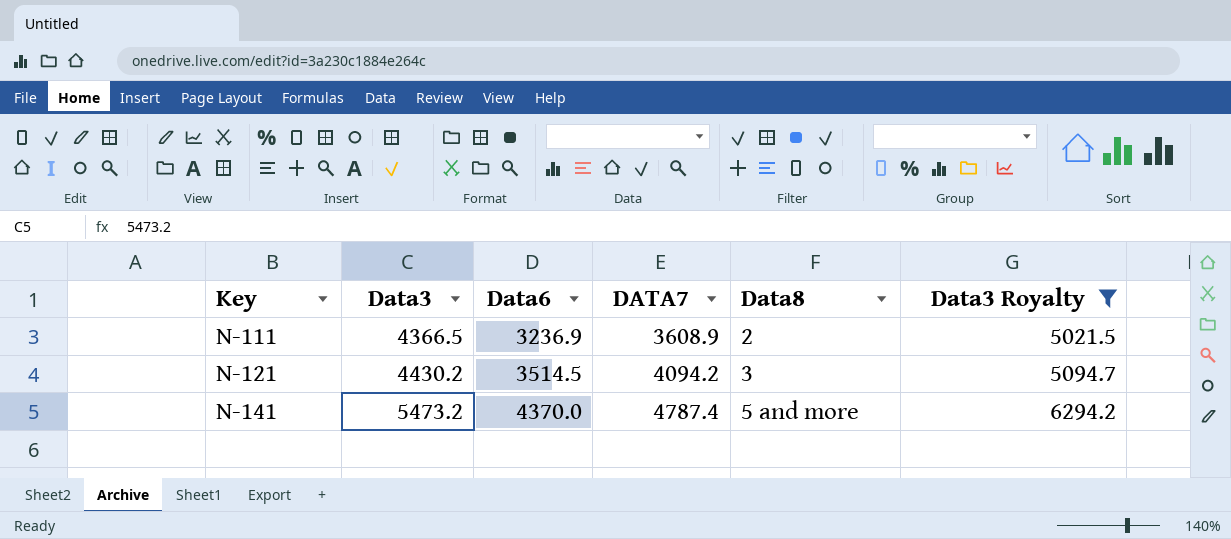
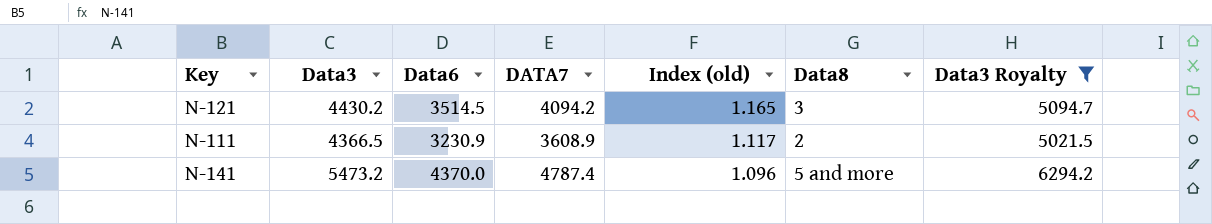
row order: Key ascending -> Index (old) descending
column Index (old) | formula: none -> [DATA7] / [Data6]
N-111 | Data6: 3236.9 -> 3230.9

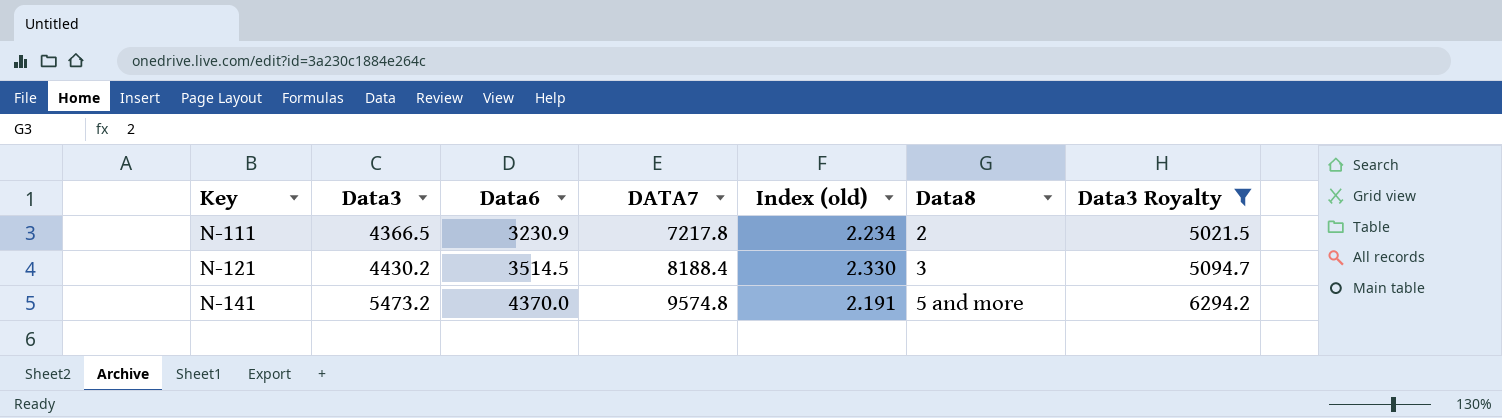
row order: Index (old) descending -> Key ascending
N-111 | DATA7: 3608.9 -> 7217.8
N-111 | Index (old): 1.117 -> 2.234
N-121 | DATA7: 4094.2 -> 8188.4
N-121 | Index (old): 1.165 -> 2.330
N-141 | DATA7: 4787.4 -> 9574.8
N-141 | Index (old): 1.096 -> 2.191

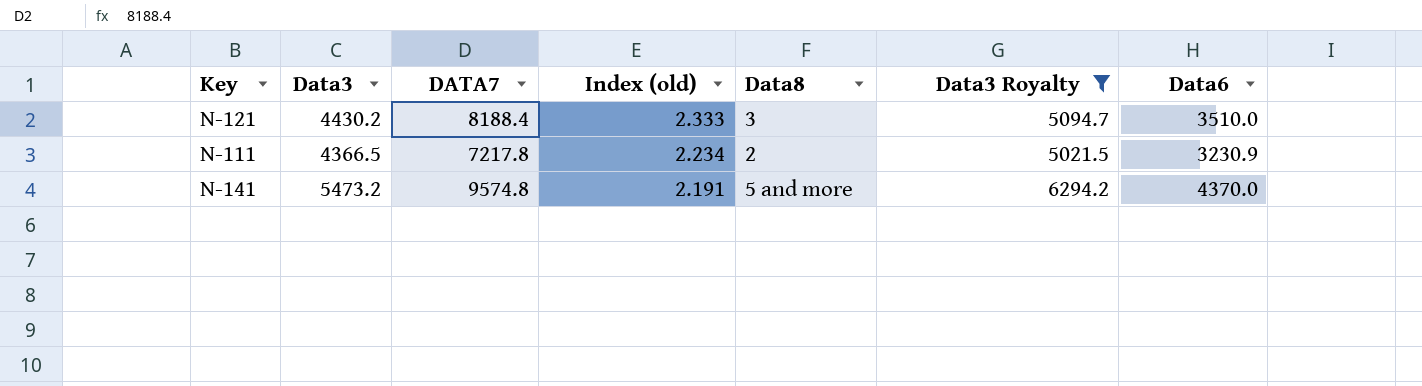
row order: Key ascending -> Index (old) descending
column Data6 | position: 3 -> 7
N-121 | Index (old): 2.330 -> 2.333
N-121 | Data6: 3514.5 -> 3510.0

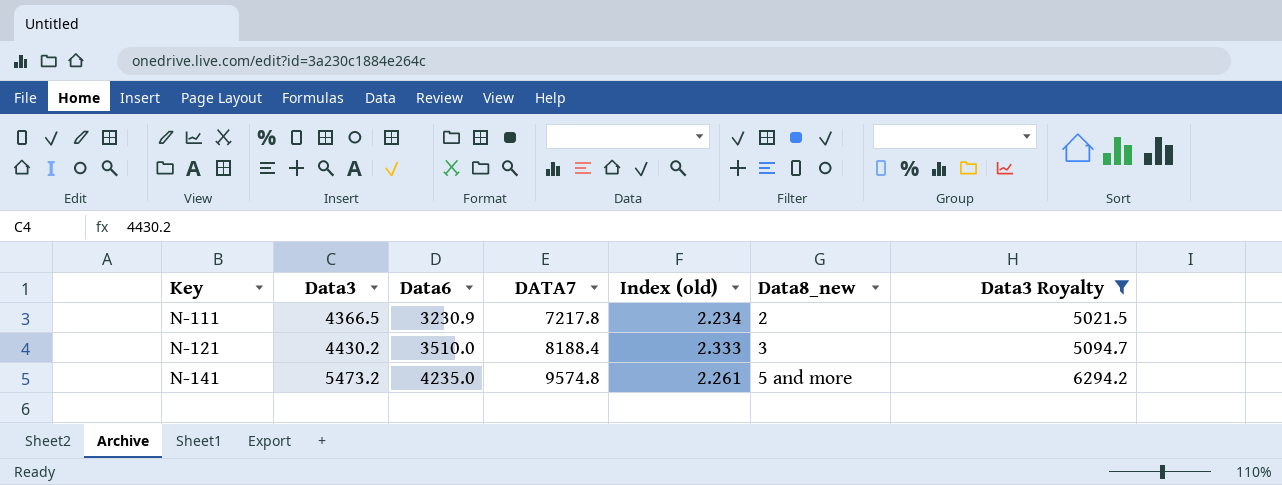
row order: Index (old) descending -> Key ascending
column Data6 | position: 7 -> 3
column name: Data8 -> Data8_new
N-141 | Data6: 4370.0 -> 4235.0
N-141 | Index (old): 2.191 -> 2.261

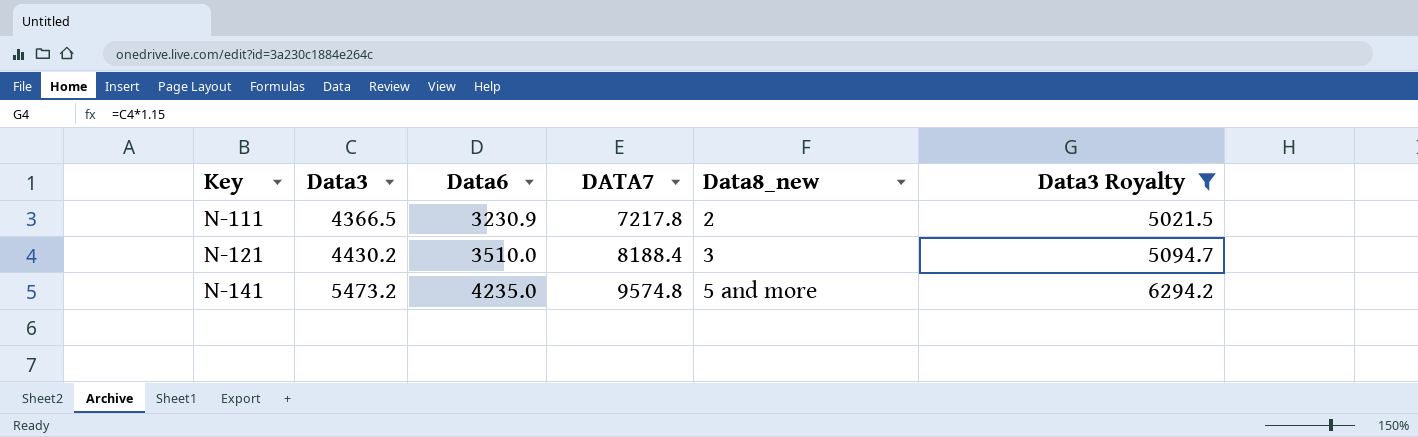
column Index (old) | formula: [DATA7] / [Data6] -> none

